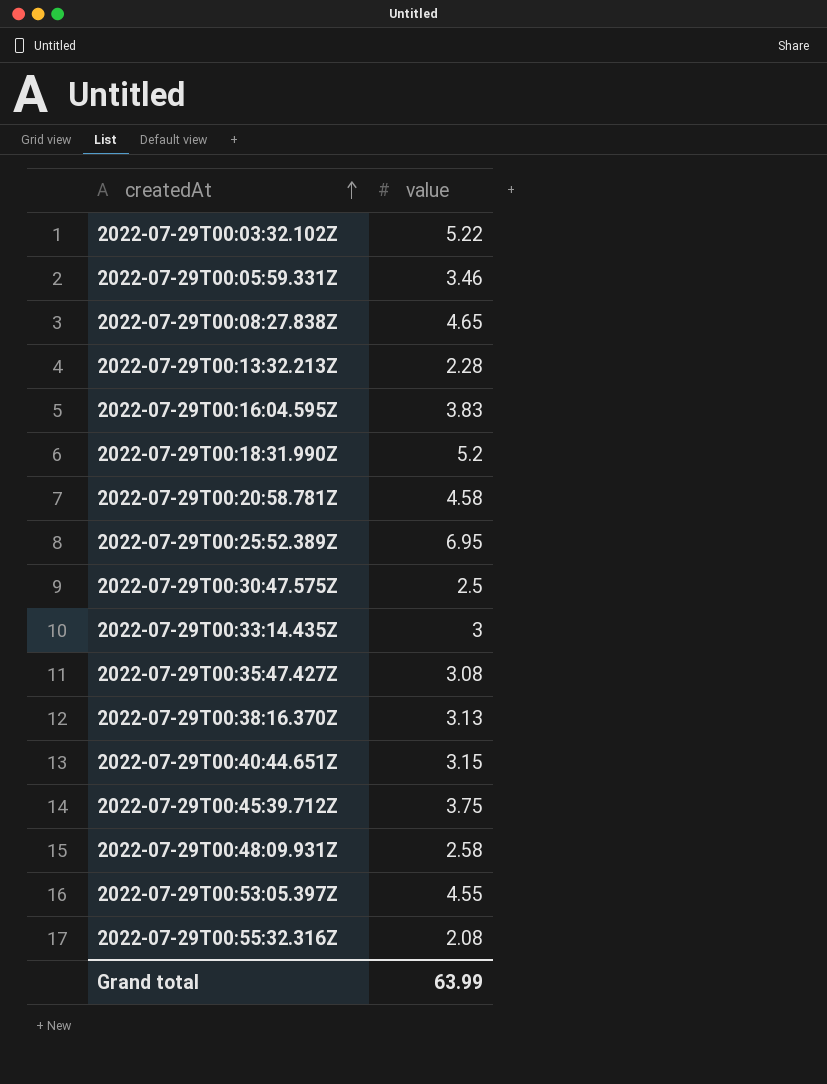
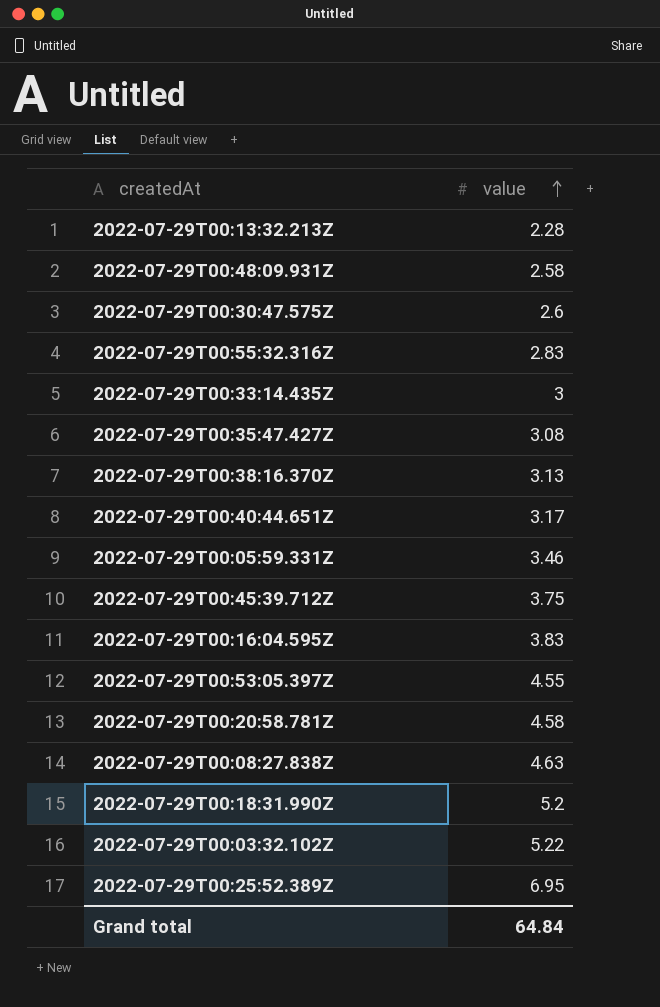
row order: createdAt ascending -> value ascending
2022-07-29T00:30:47.575Z | value: 2.5 -> 2.6
2022-07-29T00:55:32.316Z | value: 2.08 -> 2.83
2022-07-29T00:40:44.651Z | value: 3.15 -> 3.17
2022-07-29T00:08:27.838Z | value: 4.65 -> 4.63
Grand total | value: 63.99 -> 64.84

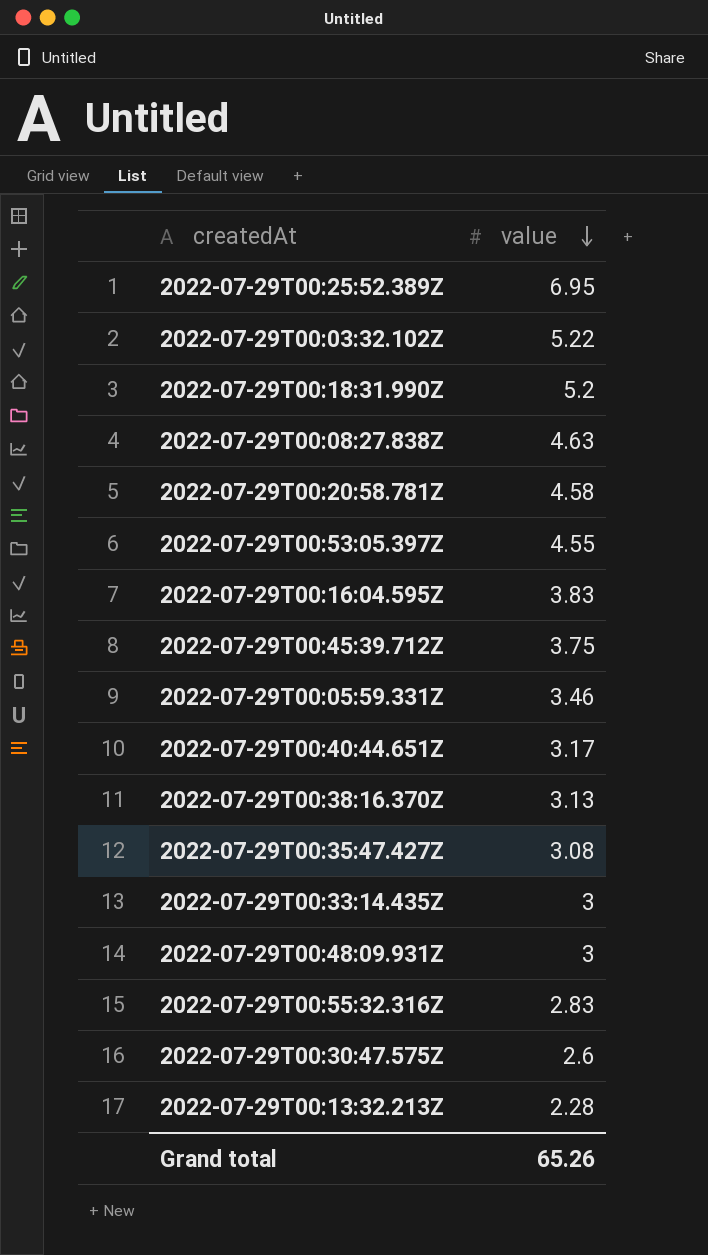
row order: value ascending -> value descending
2022-07-29T00:48:09.931Z | value: 2.58 -> 3
Grand total | value: 64.84 -> 65.26

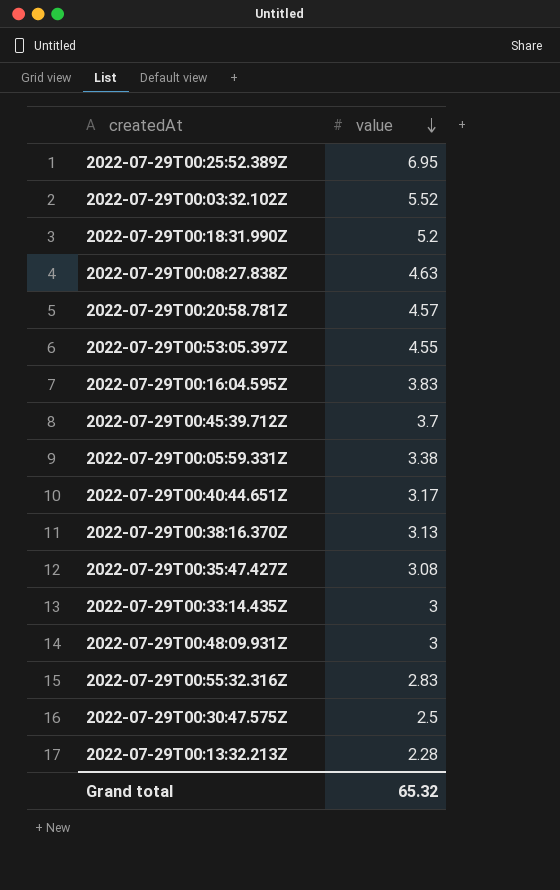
2022-07-29T00:03:32.102Z | value: 5.22 -> 5.52
2022-07-29T00:20:58.781Z | value: 4.58 -> 4.57
2022-07-29T00:45:39.712Z | value: 3.75 -> 3.7
2022-07-29T00:05:59.331Z | value: 3.46 -> 3.38
2022-07-29T00:30:47.575Z | value: 2.6 -> 2.5
Grand total | value: 65.26 -> 65.32

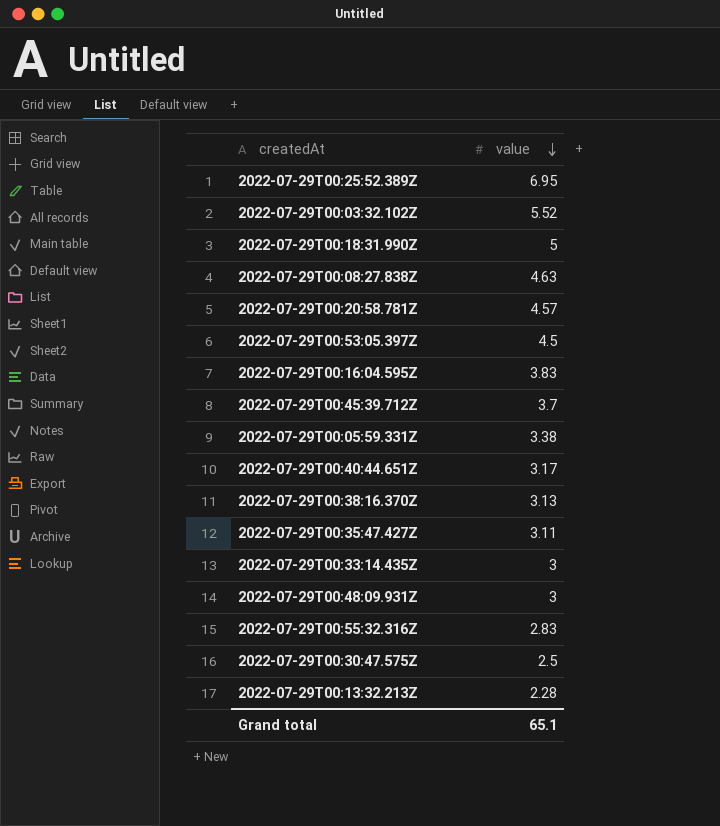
2022-07-29T00:18:31.990Z | value: 5.2 -> 5
2022-07-29T00:53:05.397Z | value: 4.55 -> 4.5
2022-07-29T00:35:47.427Z | value: 3.08 -> 3.11
Grand total | value: 65.32 -> 65.1

